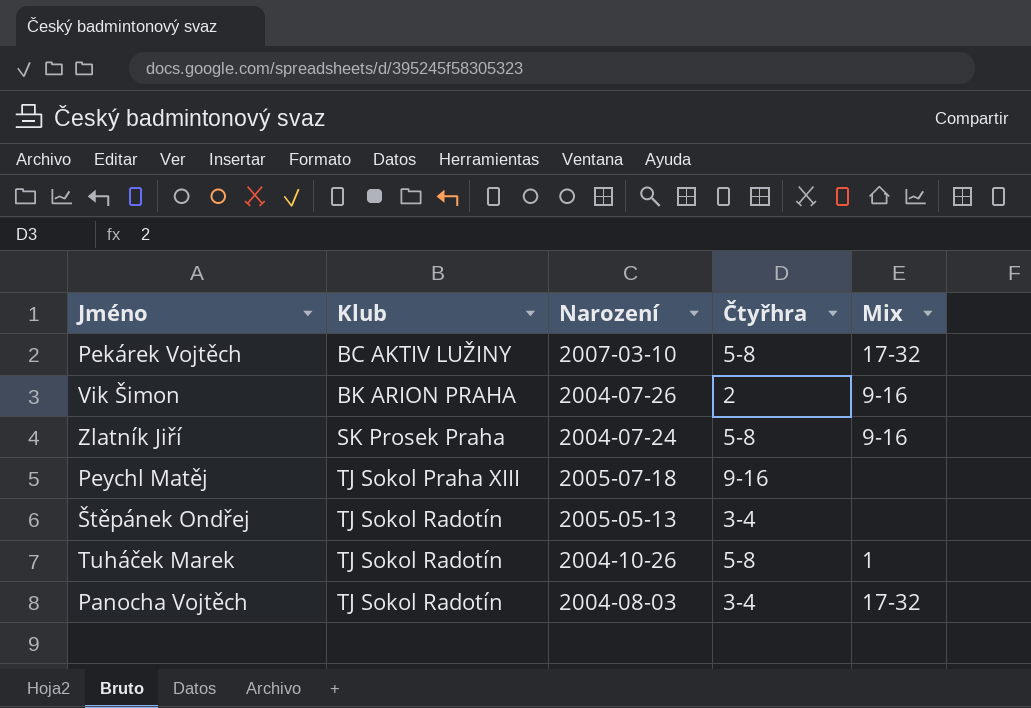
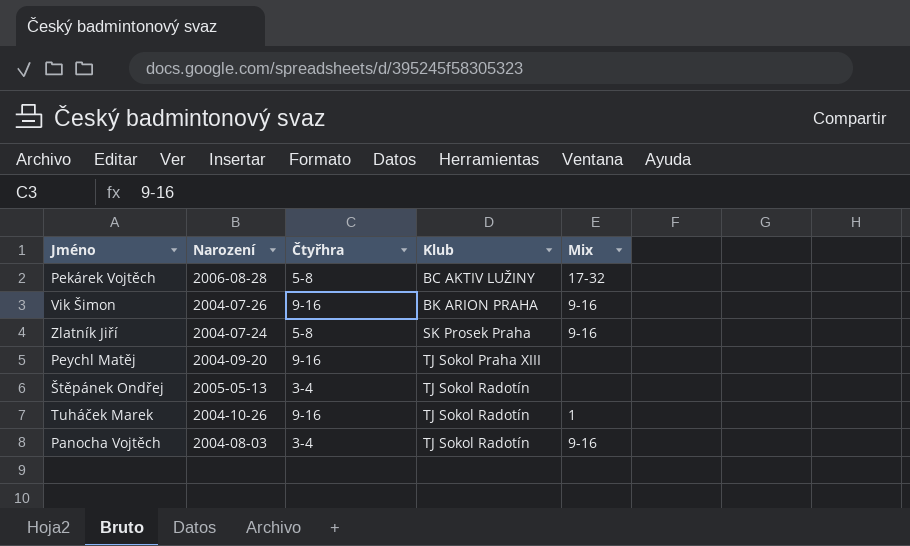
column Klub | position: 2 -> 4
Pekárek Vojtěch | Narození: 2007-03-10 -> 2006-08-28
Vik Šimon | Čtyřhra: 2 -> 9-16
Peychl Matěj | Narození: 2005-07-18 -> 2004-09-20
Tuháček Marek | Čtyřhra: 5-8 -> 9-16
Panocha Vojtěch | Mix: 17-32 -> 9-16

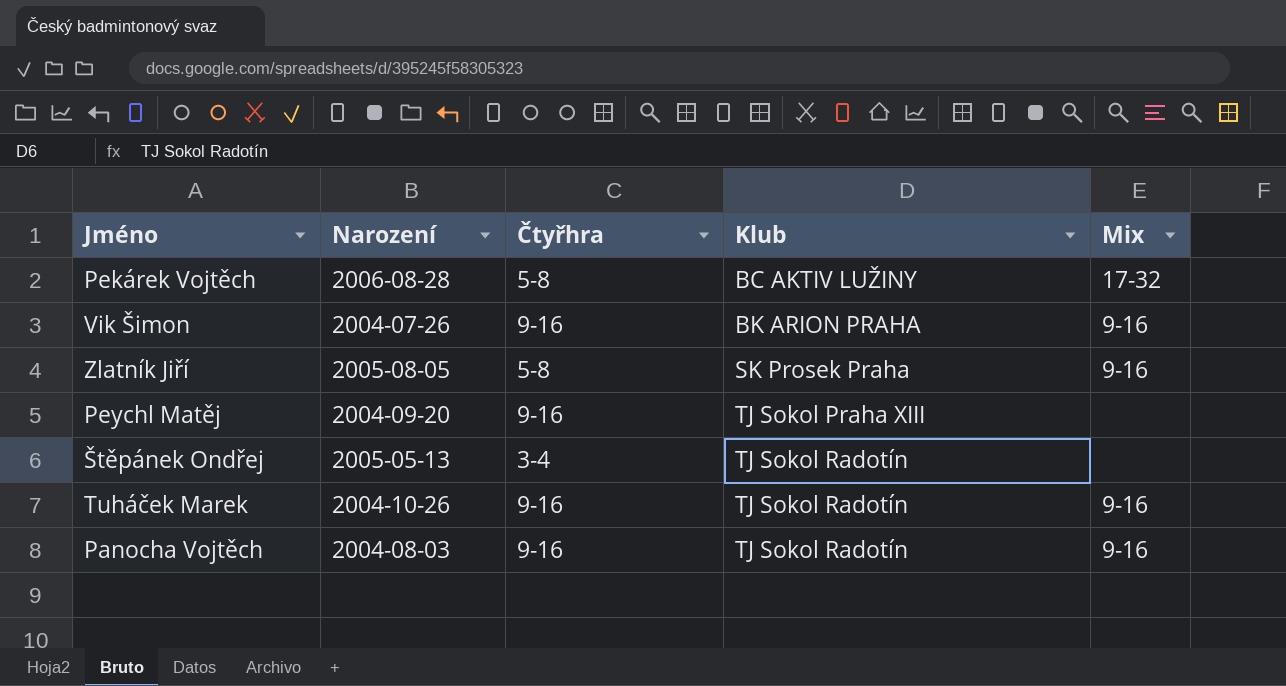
Zlatník Jiří | Narození: 2004-07-24 -> 2005-08-05
Tuháček Marek | Mix: 1 -> 9-16
Panocha Vojtěch | Čtyřhra: 3-4 -> 9-16

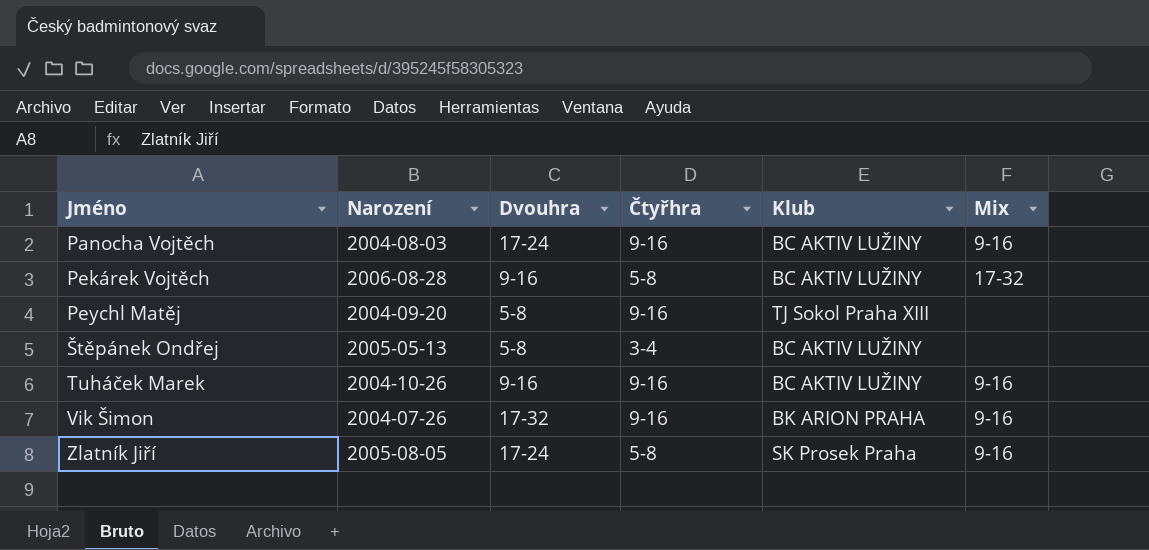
row order: Klub ascending -> Jméno ascending
column Dvouhra | position: none -> 3
Panocha Vojtěch | Klub: TJ Sokol Radotín -> BC AKTIV LUŽINY
Štěpánek Ondřej | Klub: TJ Sokol Radotín -> BC AKTIV LUŽINY
Tuháček Marek | Klub: TJ Sokol Radotín -> BC AKTIV LUŽINY

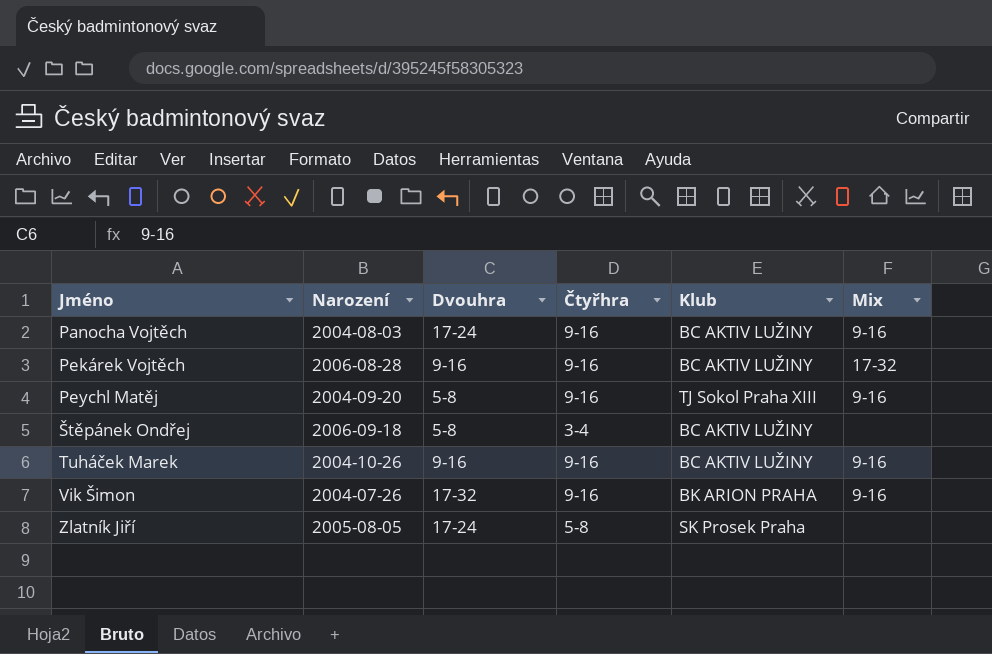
Pekárek Vojtěch | Čtyřhra: 5-8 -> 9-16
Peychl Matěj | Mix: none -> 9-16
Štěpánek Ondřej | Narození: 2005-05-13 -> 2006-09-18
Zlatník Jiří | Mix: 9-16 -> none

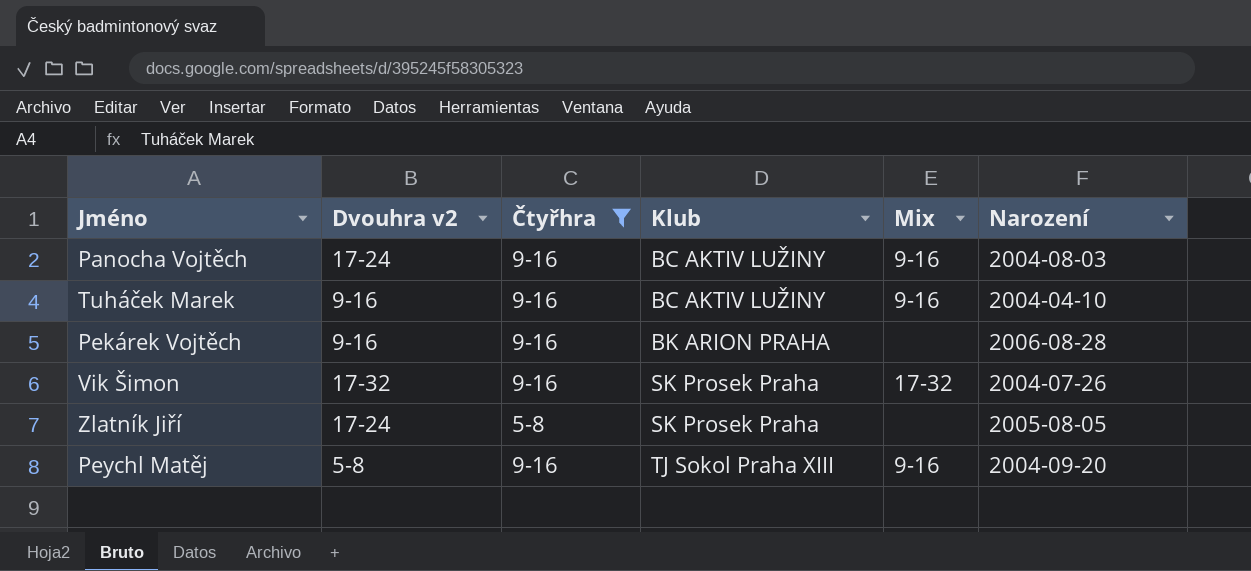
filter: none -> Čtyřhra != 3-4
row order: Jméno ascending -> Klub ascending
column name: Dvouhra -> Dvouhra v2
column Narození | position: 2 -> 6
Tuháček Marek | Narození: 2004-10-26 -> 2004-04-10
Pekárek Vojtěch | Klub: BC AKTIV LUŽINY -> BK ARION PRAHA
Pekárek Vojtěch | Mix: 17-32 -> none
Vik Šimon | Klub: BK ARION PRAHA -> SK Prosek Praha
Vik Šimon | Mix: 9-16 -> 17-32

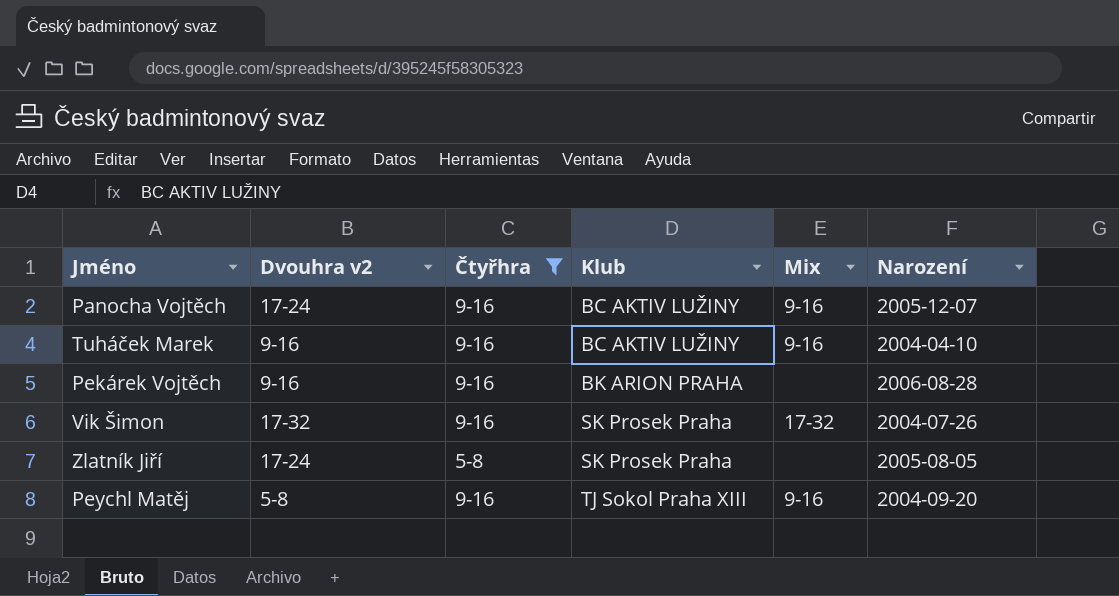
Panocha Vojtěch | Narození: 2004-08-03 -> 2005-12-07

